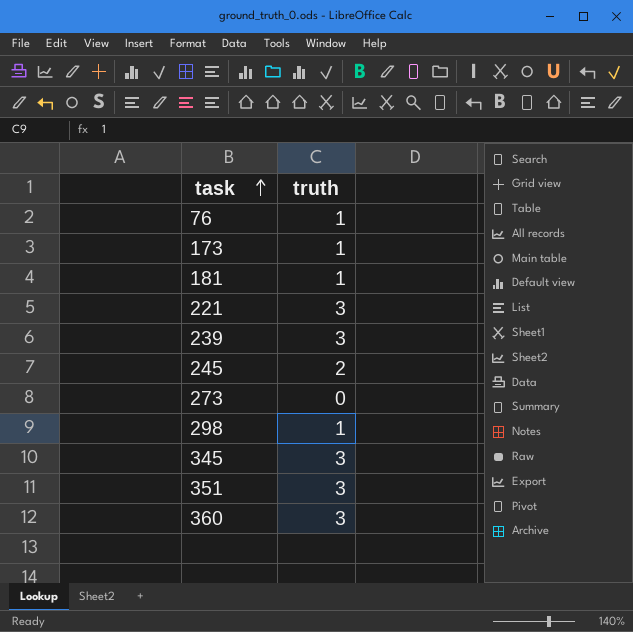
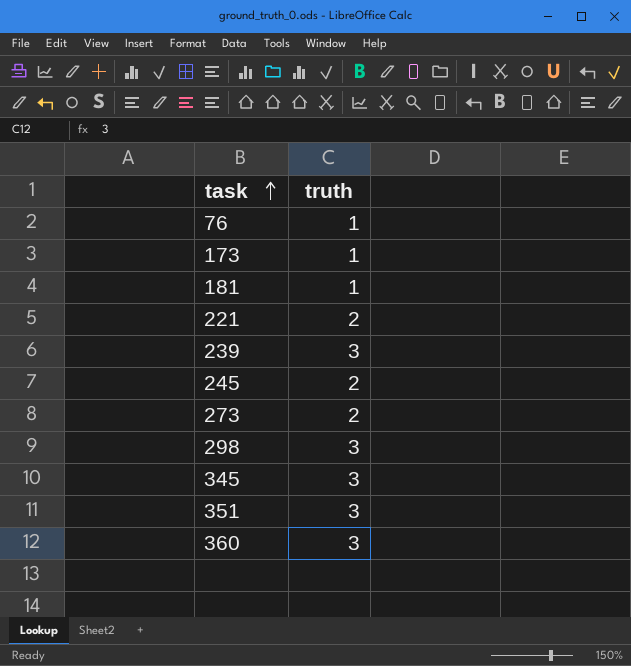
221 | truth: 3 -> 2
273 | truth: 0 -> 2
298 | truth: 1 -> 3

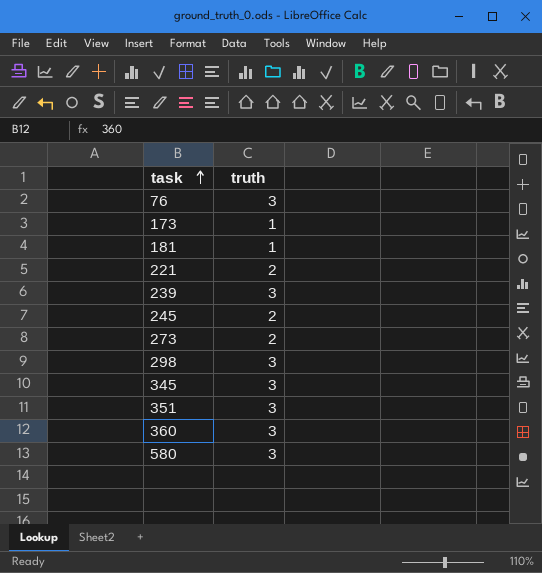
76 | truth: 1 -> 3
row 580: none -> 3

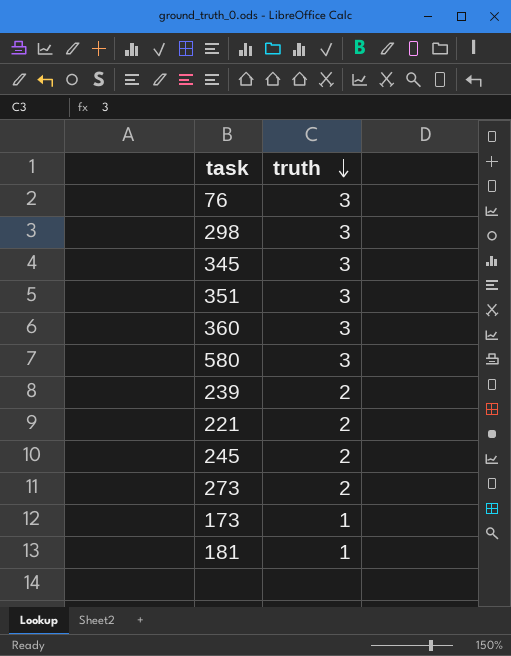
row order: task ascending -> truth descending
239 | truth: 3 -> 2

